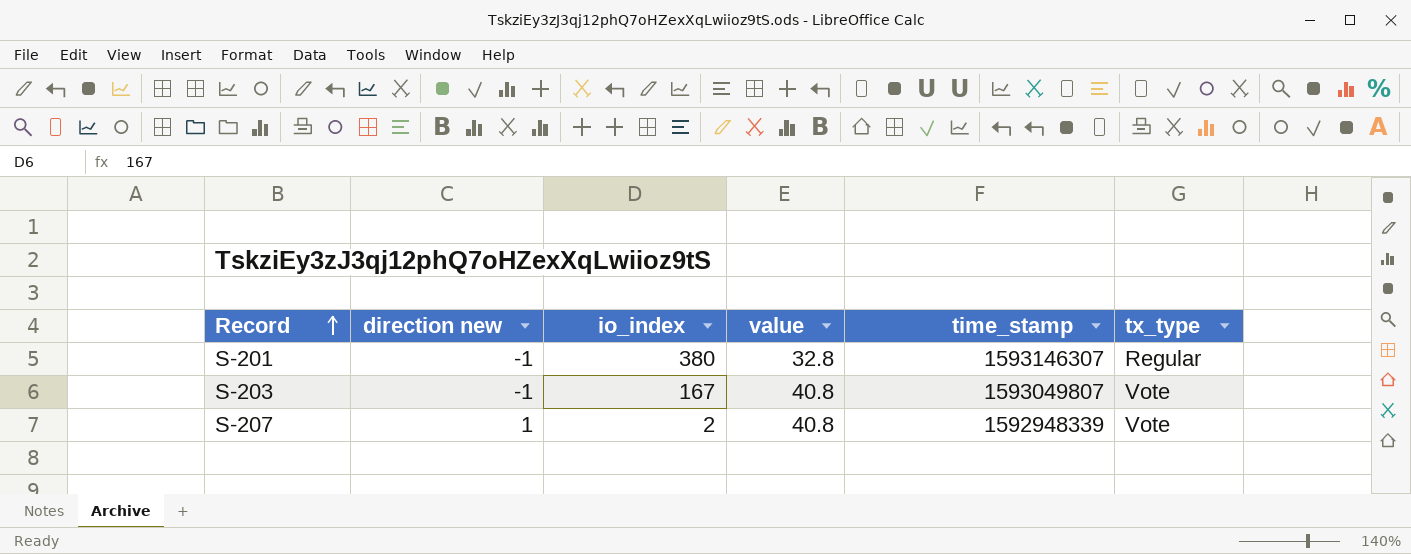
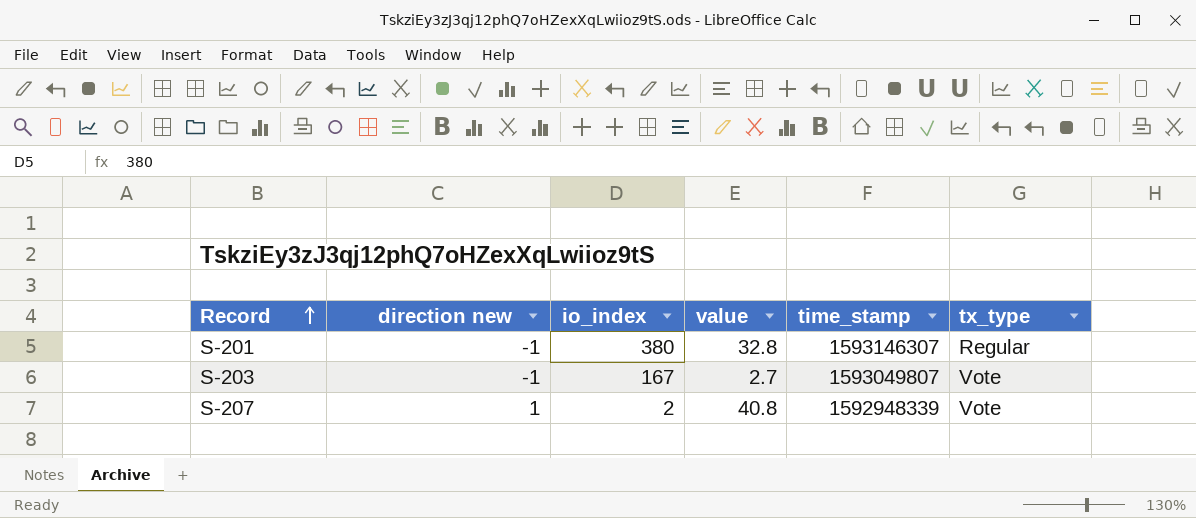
S-203 | value: 40.8 -> 2.7

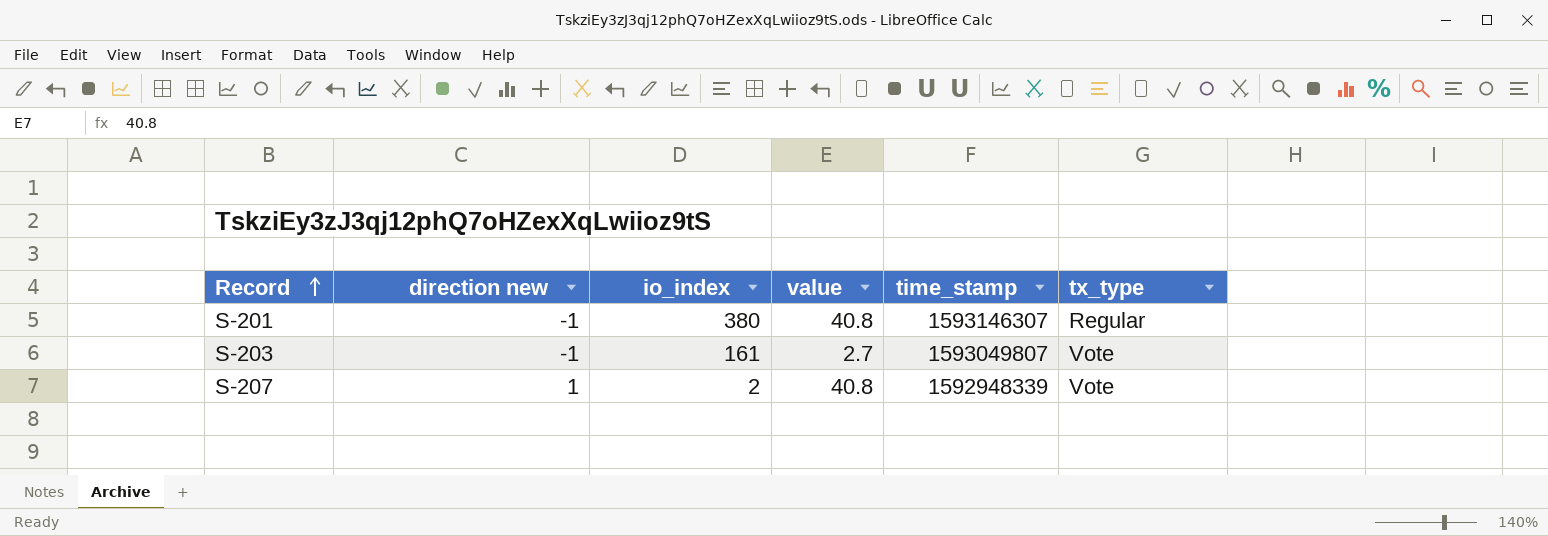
S-201 | value: 32.8 -> 40.8
S-203 | io_index: 167 -> 161

